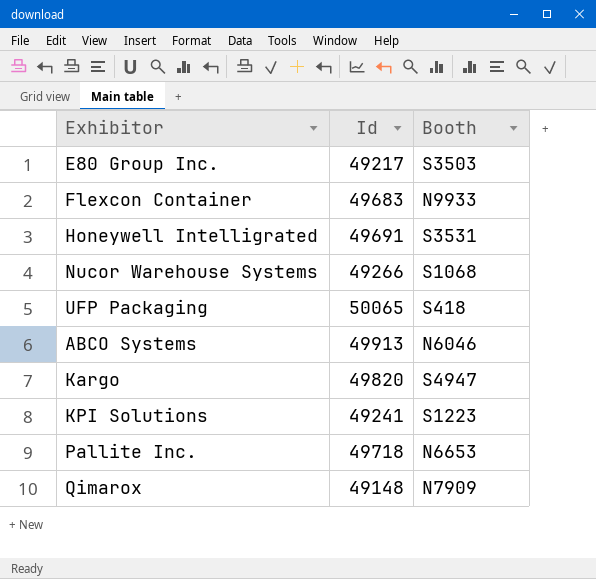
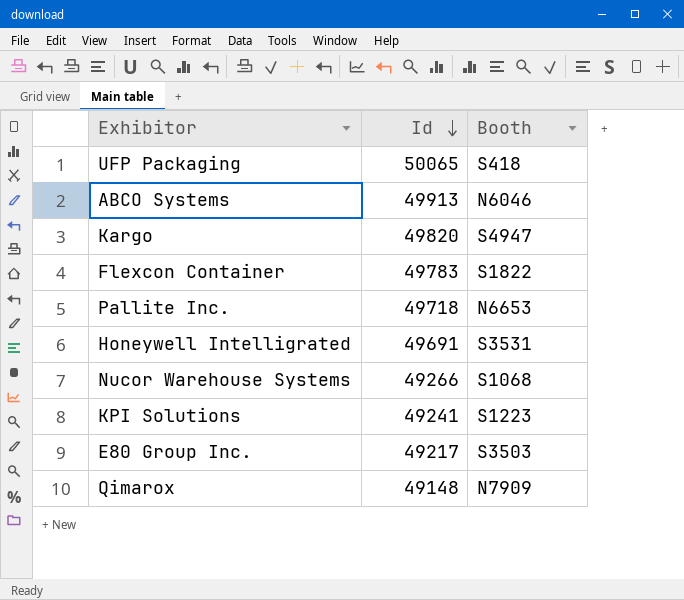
row order: none -> Id descending
Flexcon Container | Id: 49683 -> 49783
Flexcon Container | Booth: N9933 -> S1822

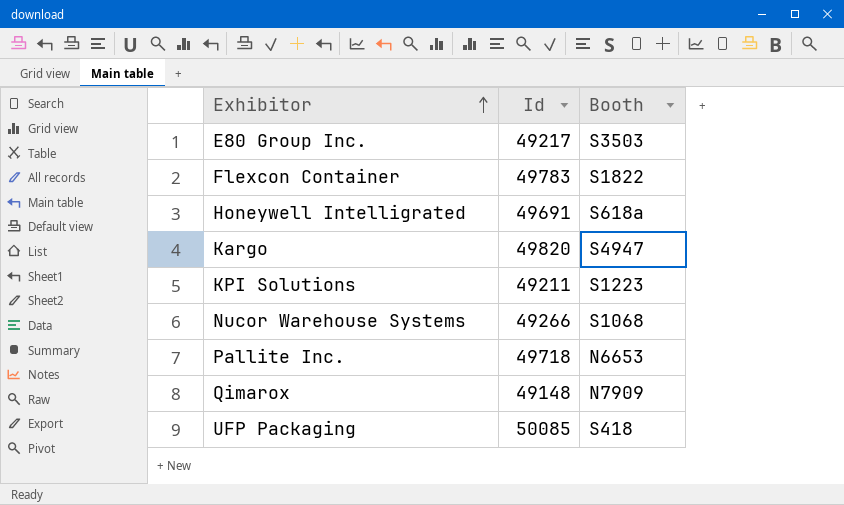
row order: Id descending -> Exhibitor ascending
row ABCO Systems: 49913 | N6046 -> none
Honeywell Intelligrated | Booth: S3531 -> S618a
KPI Solutions | Id: 49241 -> 49211
UFP Packaging | Id: 50065 -> 50085

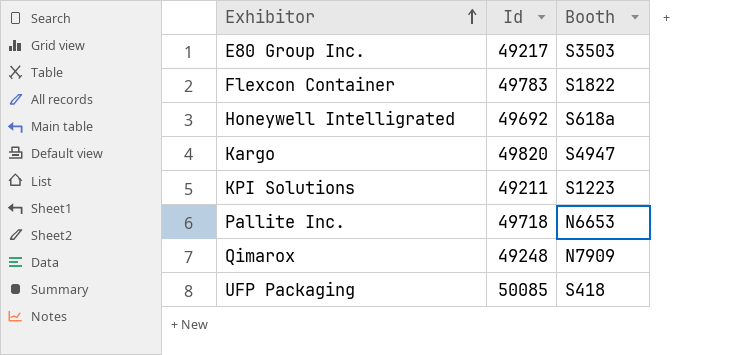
row Nucor Warehouse Systems: 49266 | S1068 -> none
Honeywell Intelligrated | Id: 49691 -> 49692
Qimarox | Id: 49148 -> 49248

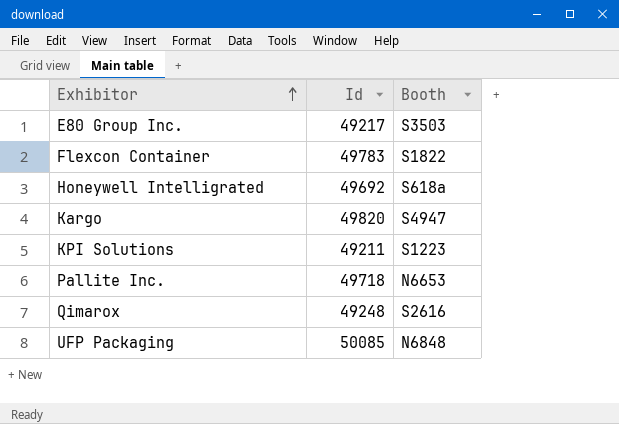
Qimarox | Booth: N7909 -> S2616
UFP Packaging | Booth: S418 -> N6848

